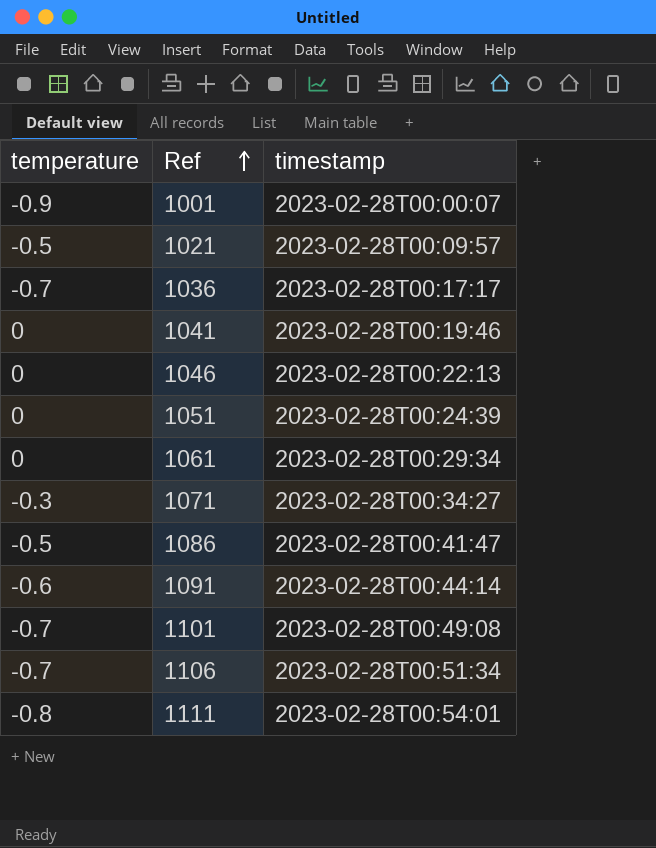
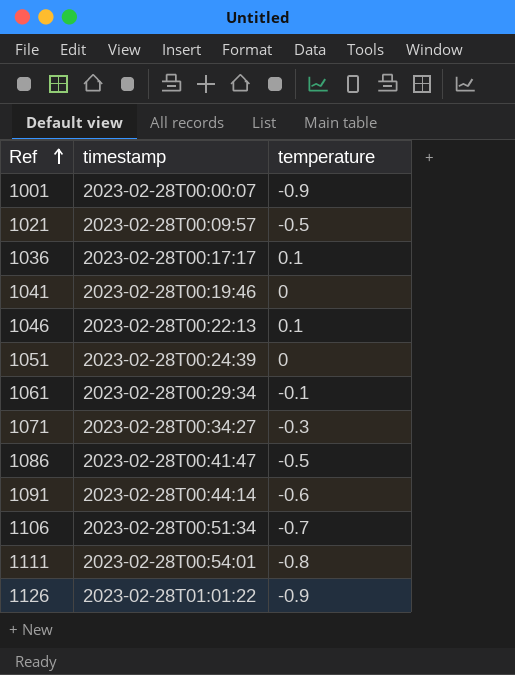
column temperature | position: 1 -> 3
row 1101: -0.7 | 2023-02-28T00:49:08 -> none
1036 | temperature: -0.7 -> 0.1
1046 | temperature: 0 -> 0.1
1061 | temperature: 0 -> -0.1
row 1126: none -> 2023-02-28T01:01:22 | -0.9

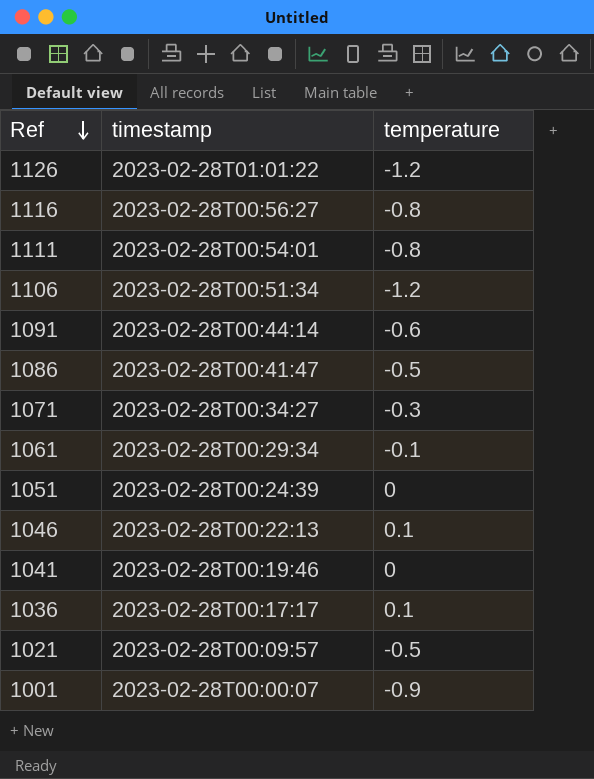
row order: Ref ascending -> Ref descending
1126 | temperature: -0.9 -> -1.2
row 1116: none -> 2023-02-28T00:56:27 | -0.8
1106 | temperature: -0.7 -> -1.2

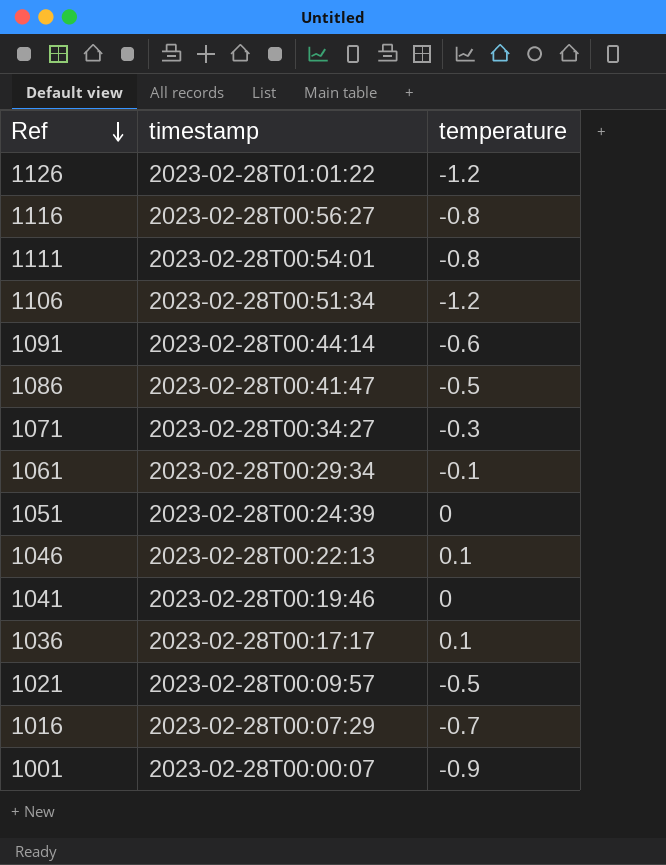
row 1016: none -> 2023-02-28T00:07:29 | -0.7

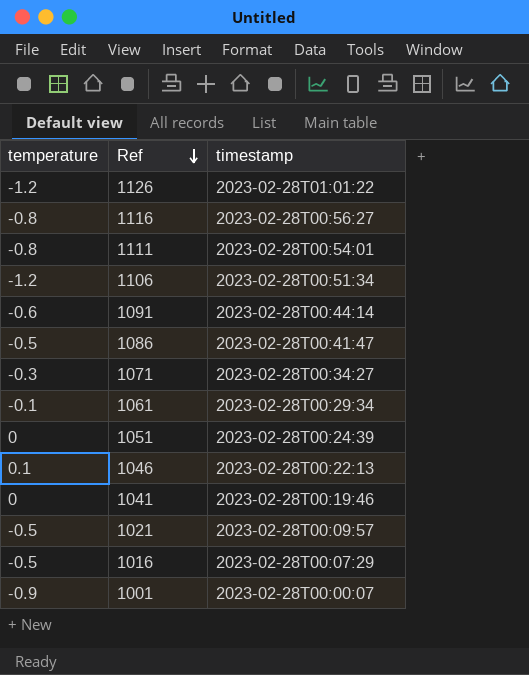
column temperature | position: 3 -> 1
row 1036: 2023-02-28T00:17:17 | 0.1 -> none
1016 | temperature: -0.7 -> -0.5

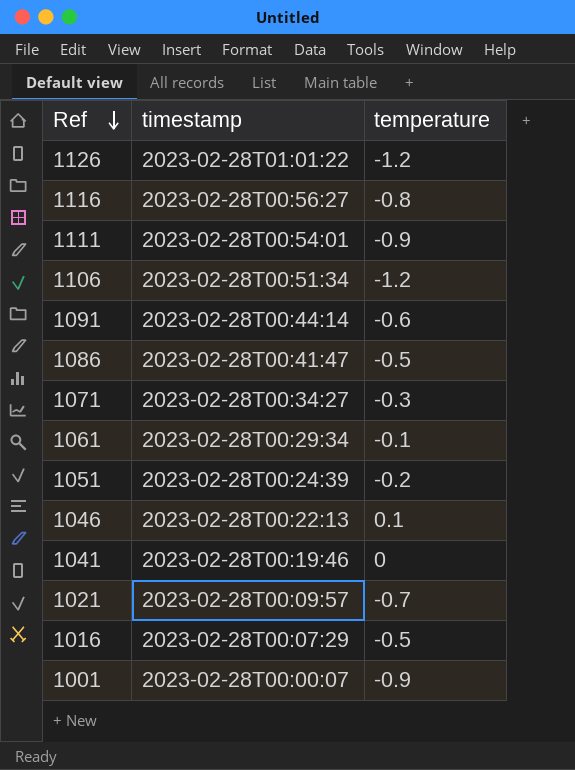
column temperature | position: 1 -> 3
1111 | temperature: -0.8 -> -0.9
1051 | temperature: 0 -> -0.2
1021 | temperature: -0.5 -> -0.7

